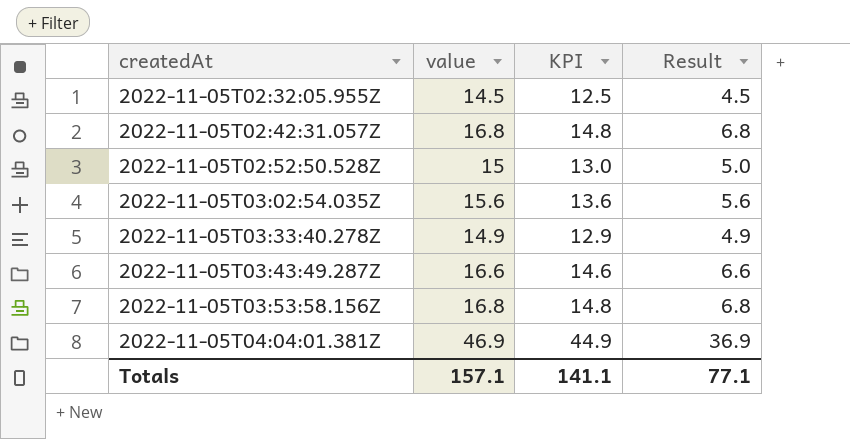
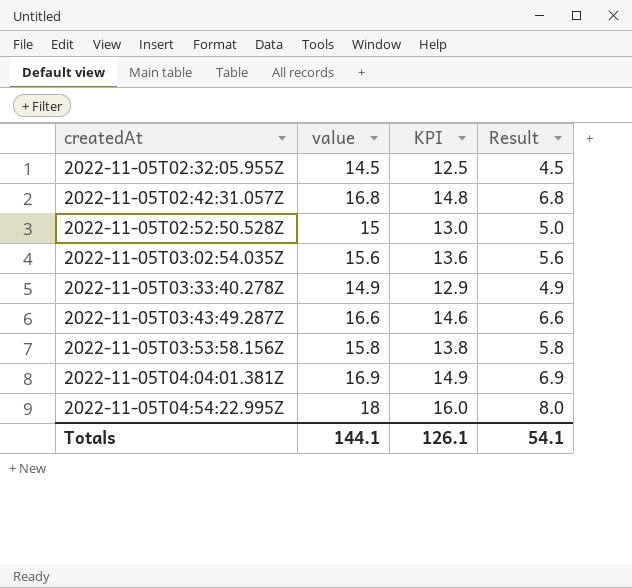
2022-11-05T03:53:58.156Z | value: 16.8 -> 15.8
2022-11-05T03:53:58.156Z | KPI: 14.8 -> 13.8
2022-11-05T03:53:58.156Z | Result: 6.8 -> 5.8
2022-11-05T04:04:01.381Z | value: 46.9 -> 16.9
2022-11-05T04:04:01.381Z | KPI: 44.9 -> 14.9
2022-11-05T04:04:01.381Z | Result: 36.9 -> 6.9
row 2022-11-05T04:54:22.995Z: none -> 18 | 16.0 | 8.0
Totals | value: 157.1 -> 144.1
Totals | KPI: 141.1 -> 126.1
Totals | Result: 77.1 -> 54.1

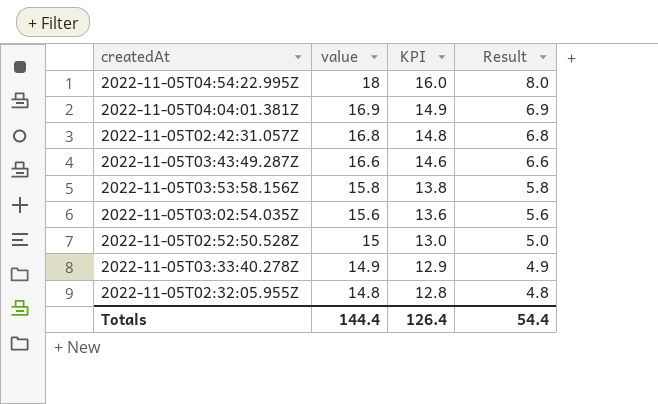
row order: createdAt ascending -> value descending
2022-11-05T02:32:05.955Z | value: 14.5 -> 14.8
2022-11-05T02:32:05.955Z | KPI: 12.5 -> 12.8
2022-11-05T02:32:05.955Z | Result: 4.5 -> 4.8
Totals | value: 144.1 -> 144.4
Totals | KPI: 126.1 -> 126.4
Totals | Result: 54.1 -> 54.4

